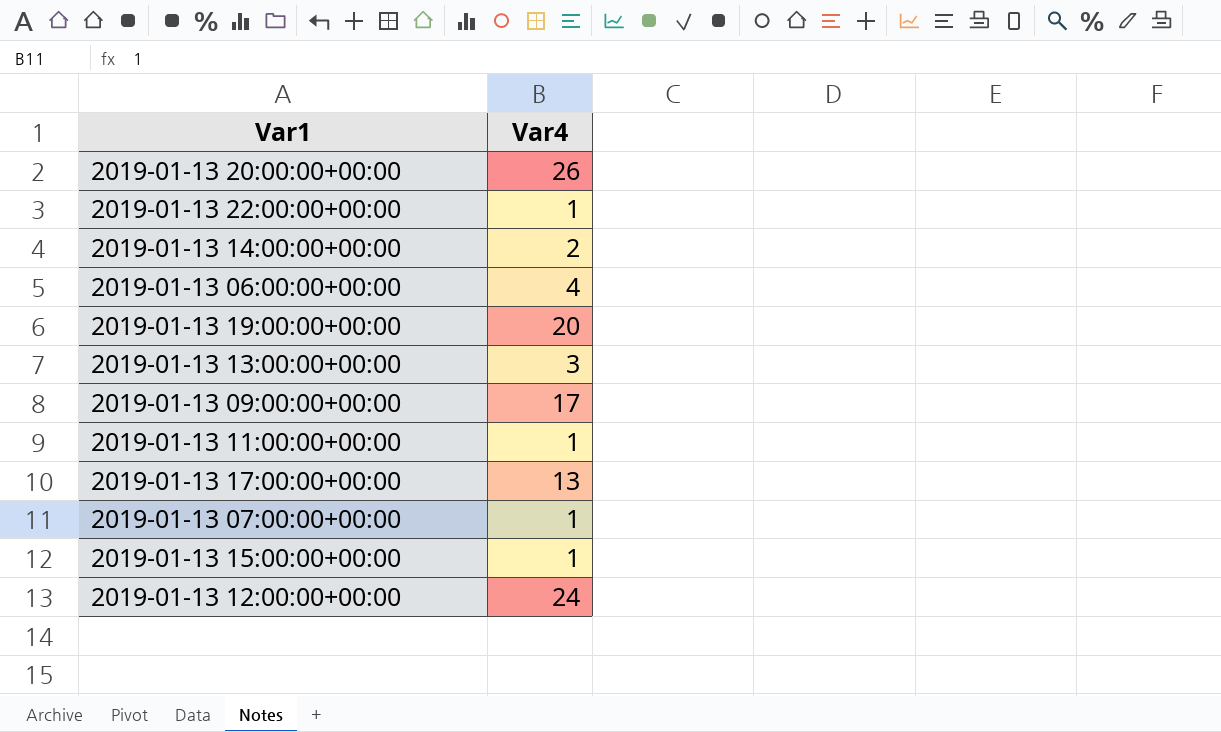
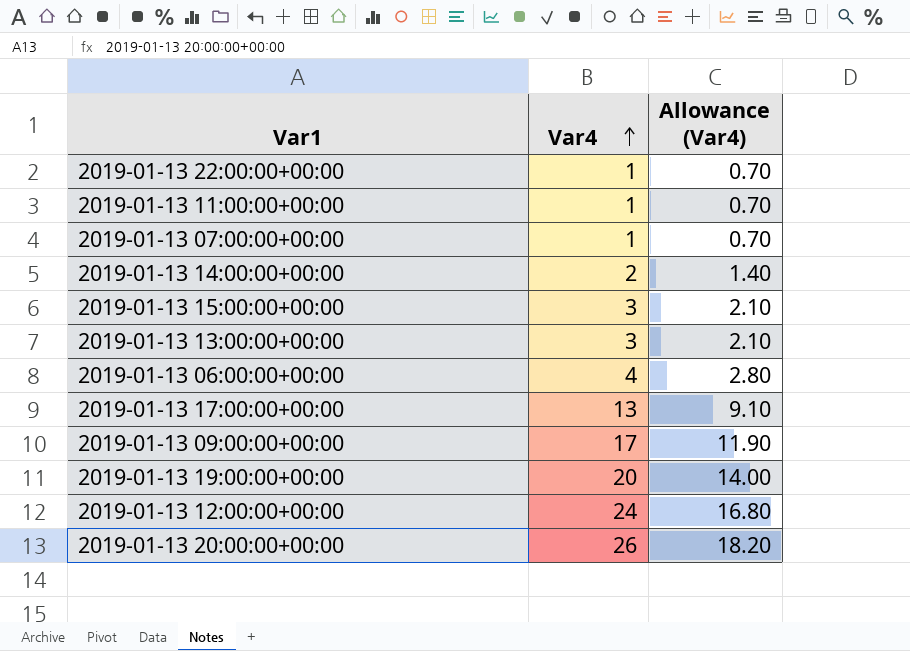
row order: none -> Var4 ascending
column Allowance (Var4) | formula: none -> [Var4] * 0.7
2019-01-13 15:00:00+00:00 | Var4: 1 -> 3

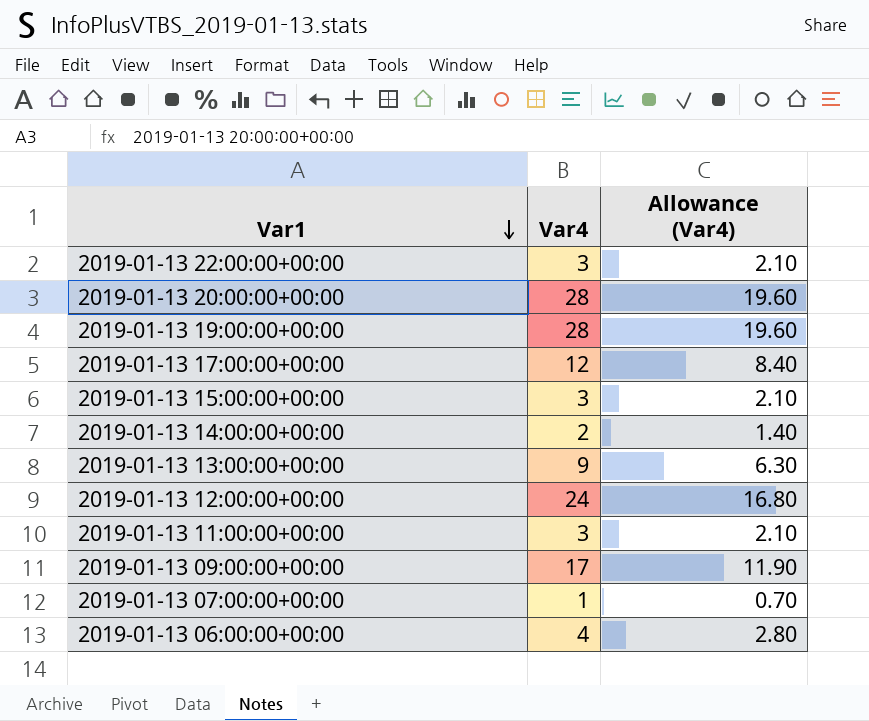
row order: Var4 ascending -> Var1 descending
2019-01-13 22:00:00+00:00 | Var4: 1 -> 3
2019-01-13 22:00:00+00:00 | Allowance (Var4): 0.70 -> 2.10
2019-01-13 20:00:00+00:00 | Var4: 26 -> 28
2019-01-13 20:00:00+00:00 | Allowance (Var4): 18.20 -> 19.60
2019-01-13 19:00:00+00:00 | Var4: 20 -> 28
2019-01-13 19:00:00+00:00 | Allowance (Var4): 14.00 -> 19.60
2019-01-13 17:00:00+00:00 | Var4: 13 -> 12
2019-01-13 17:00:00+00:00 | Allowance (Var4): 9.10 -> 8.40
2019-01-13 13:00:00+00:00 | Var4: 3 -> 9
2019-01-13 13:00:00+00:00 | Allowance (Var4): 2.10 -> 6.30
2019-01-13 11:00:00+00:00 | Var4: 1 -> 3
2019-01-13 11:00:00+00:00 | Allowance (Var4): 0.70 -> 2.10

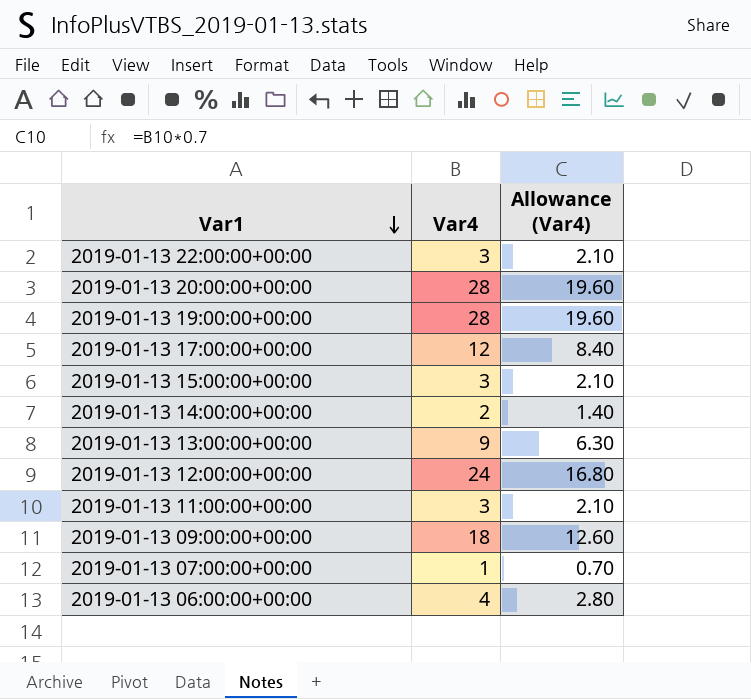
2019-01-13 09:00:00+00:00 | Var4: 17 -> 18
2019-01-13 09:00:00+00:00 | Allowance (Var4): 11.90 -> 12.60

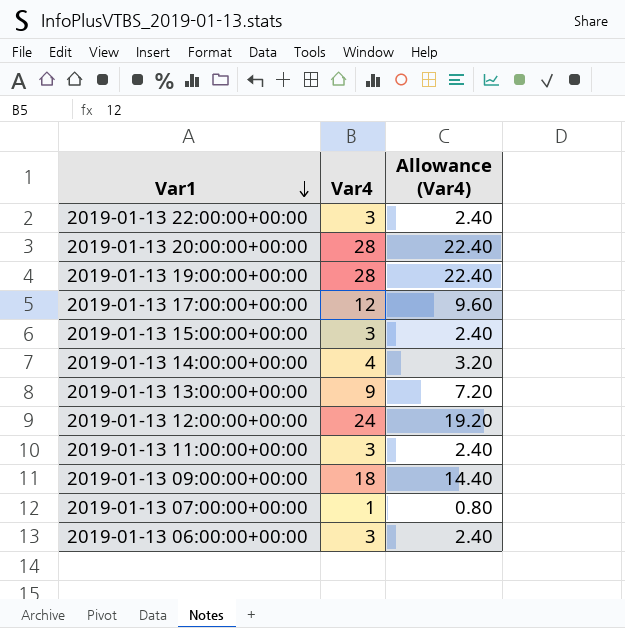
column Allowance (Var4) | formula: [Var4] * 0.7 -> [Var4] * 0.8
2019-01-13 14:00:00+00:00 | Var4: 2 -> 4
2019-01-13 06:00:00+00:00 | Var4: 4 -> 3

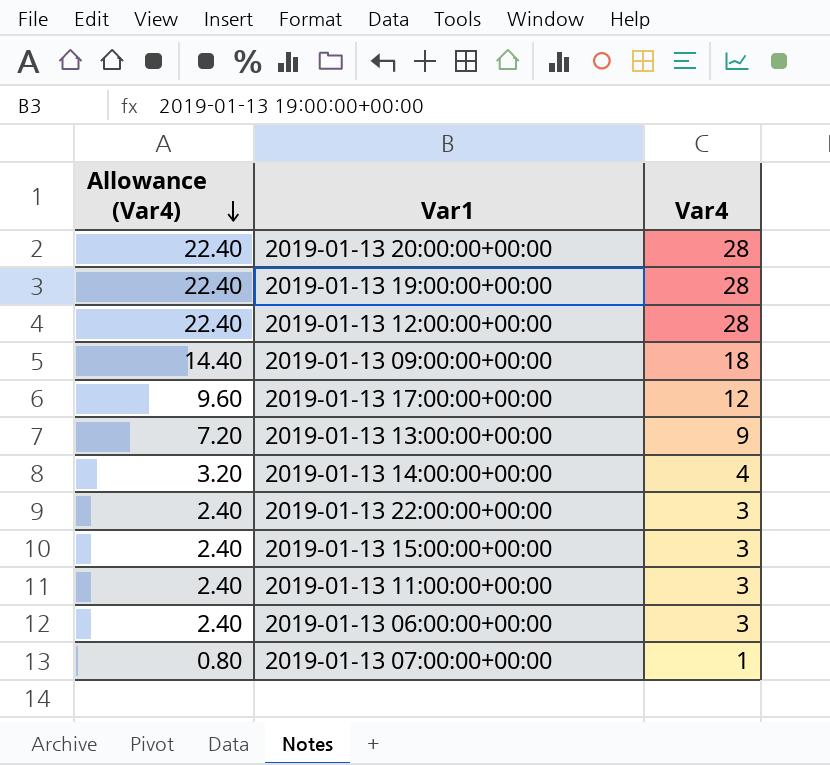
row order: Var1 descending -> Allowance (Var4) descending
column Allowance (Var4) | position: 3 -> 1
2019-01-13 12:00:00+00:00 | Allowance (Var4): 19.20 -> 22.40
2019-01-13 12:00:00+00:00 | Var4: 24 -> 28

